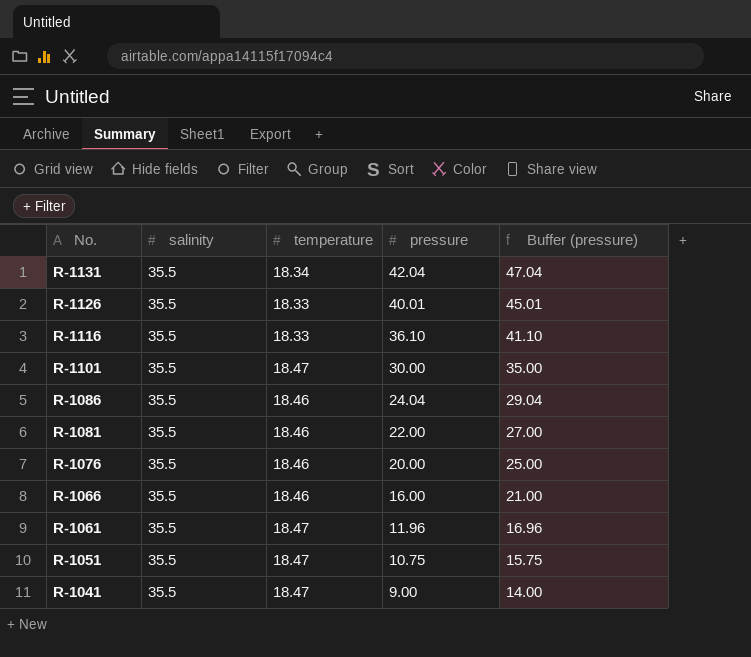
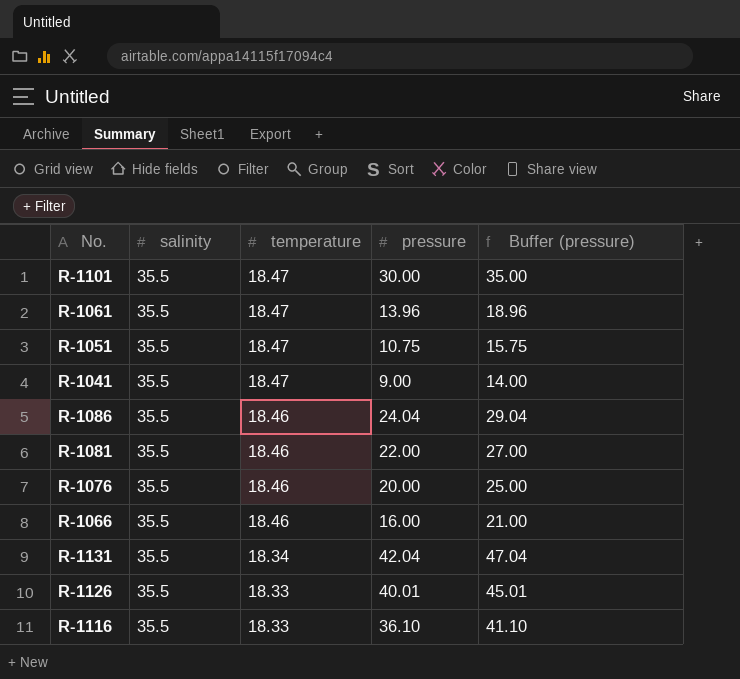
row order: No. descending -> temperature descending
R-1061 | pressure: 11.96 -> 13.96
R-1061 | Buffer (pressure): 16.96 -> 18.96

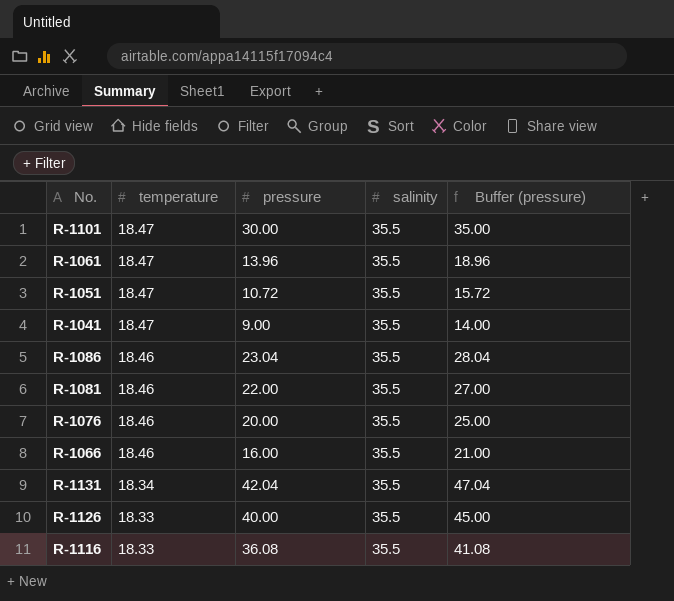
column salinity | position: 2 -> 4
R-1051 | pressure: 10.75 -> 10.72
R-1051 | Buffer (pressure): 15.75 -> 15.72
R-1086 | pressure: 24.04 -> 23.04
R-1086 | Buffer (pressure): 29.04 -> 28.04
R-1126 | pressure: 40.01 -> 40.00
R-1126 | Buffer (pressure): 45.01 -> 45.00
R-1116 | pressure: 36.10 -> 36.08
R-1116 | Buffer (pressure): 41.10 -> 41.08

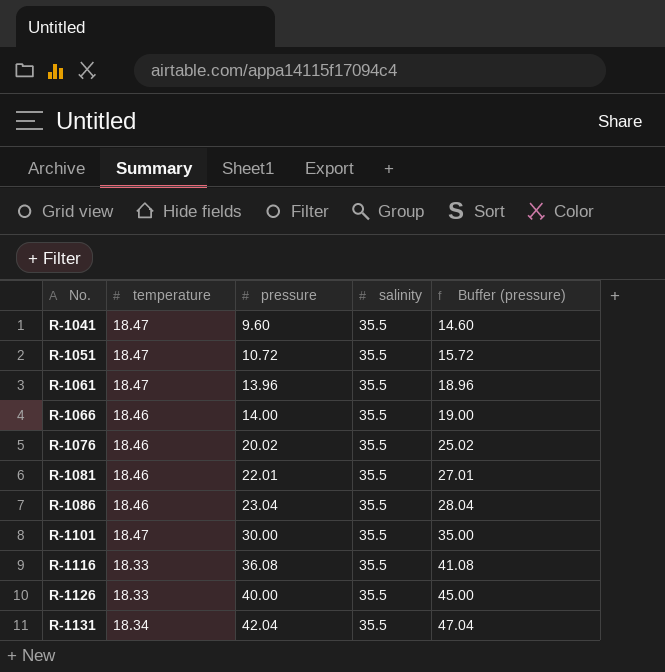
row order: temperature descending -> No. ascending
R-1041 | pressure: 9.00 -> 9.60
R-1041 | Buffer (pressure): 14.00 -> 14.60
R-1066 | pressure: 16.00 -> 14.00
R-1066 | Buffer (pressure): 21.00 -> 19.00
R-1076 | pressure: 20.00 -> 20.02
R-1076 | Buffer (pressure): 25.00 -> 25.02
R-1081 | pressure: 22.00 -> 22.01
R-1081 | Buffer (pressure): 27.00 -> 27.01

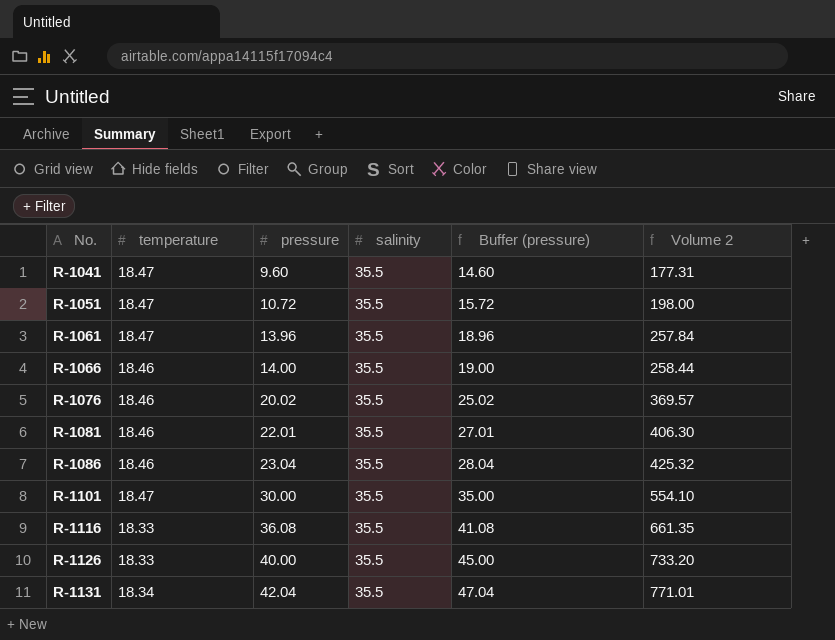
column Volume 2 | formula: none -> [temperature] * [pressure]

